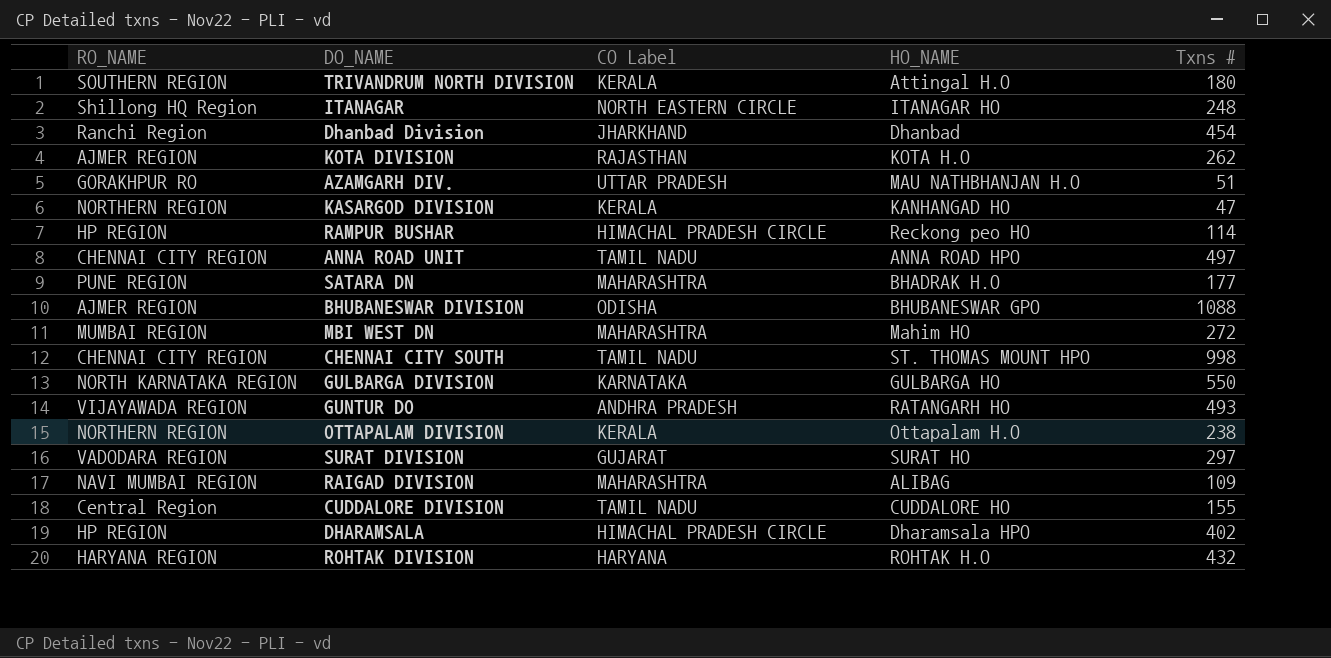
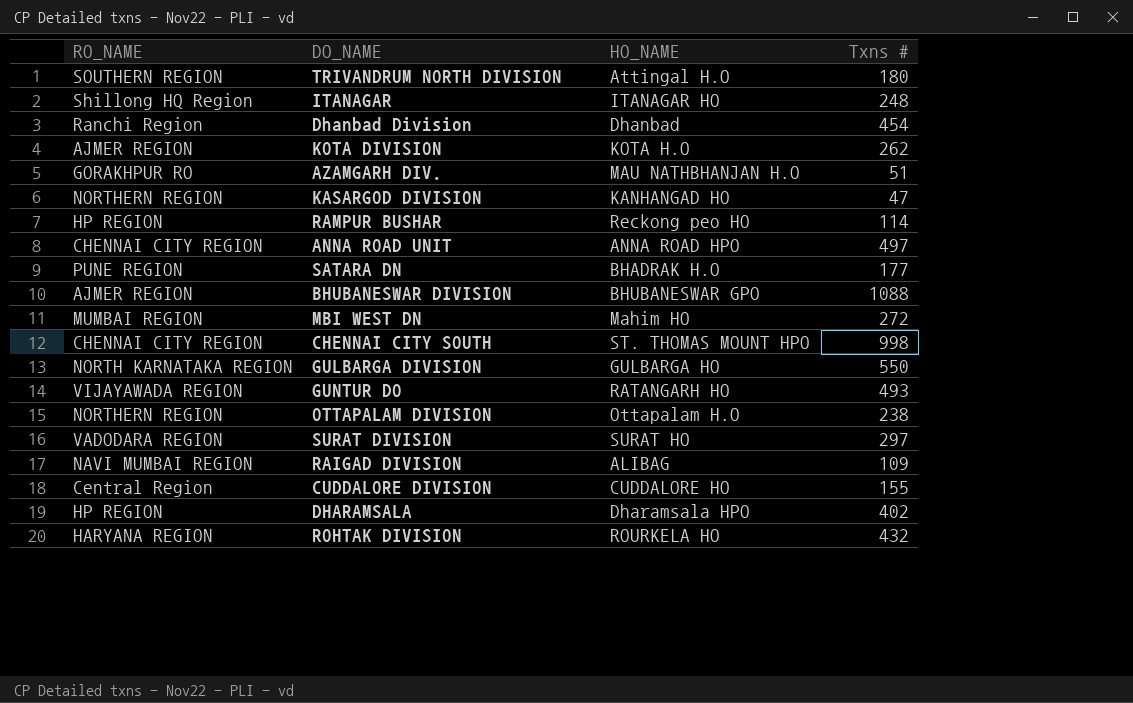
column CO Label | position: 3 -> none
ROHTAK DIVISION | HO_NAME: ROHTAK H.O -> ROURKELA HO

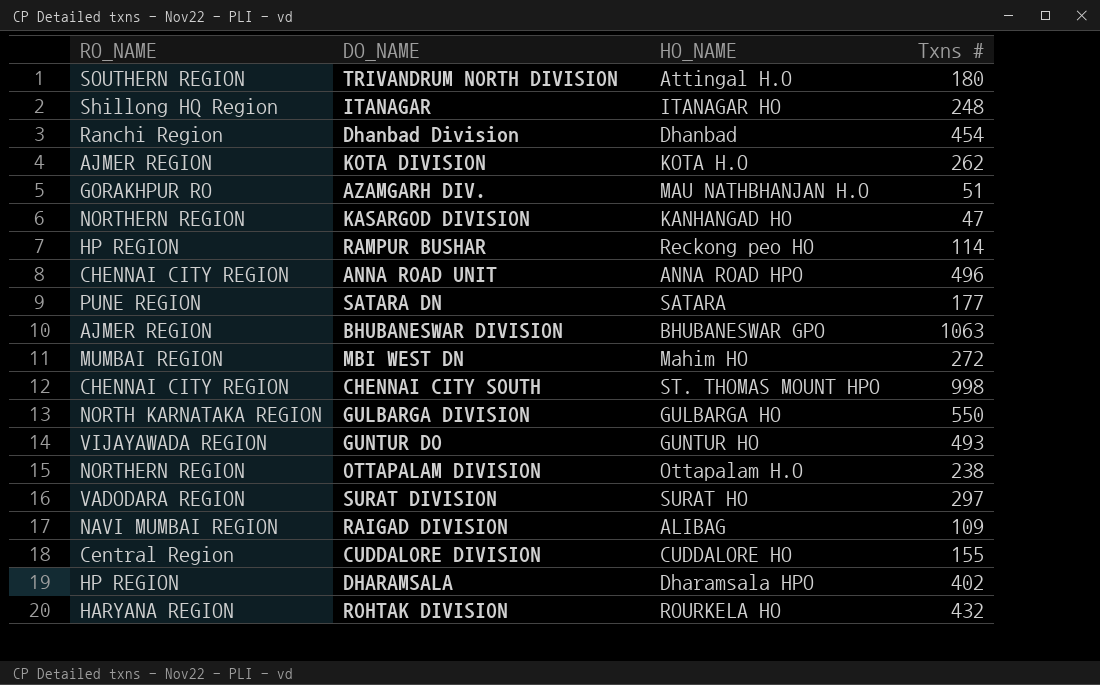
ANNA ROAD UNIT | Txns #: 497 -> 496
SATARA DN | HO_NAME: BHADRAK H.O -> SATARA
BHUBANESWAR DIVISION | Txns #: 1088 -> 1063
GUNTUR DO | HO_NAME: RATANGARH HO -> GUNTUR HO

